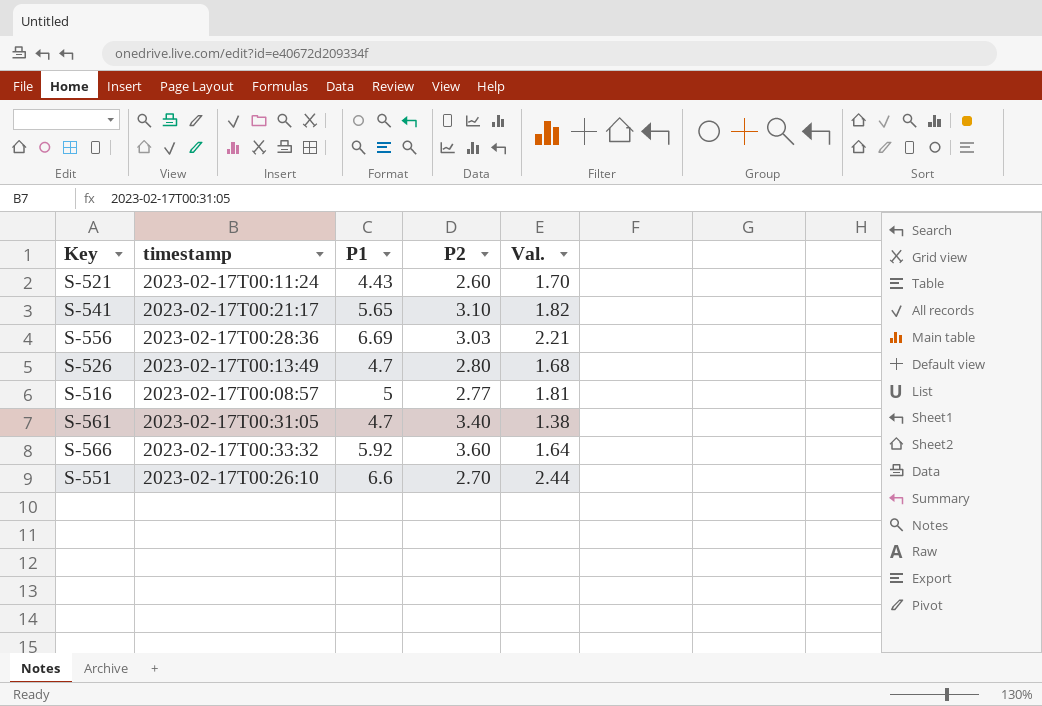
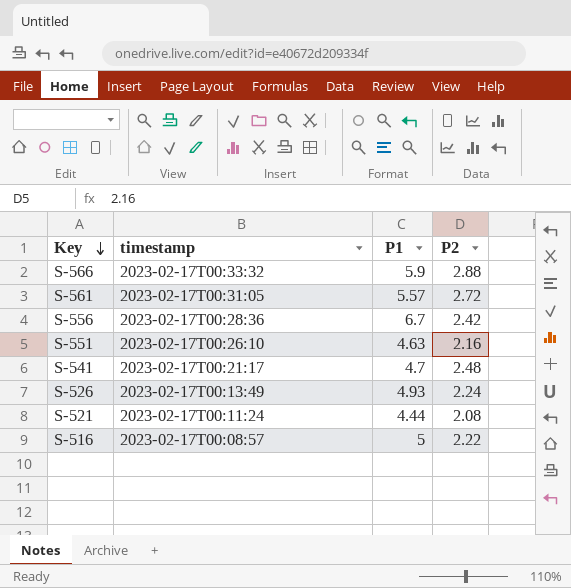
row order: none -> Key descending
column Val. | formula: [P1] / [P2] -> none
S-566 | P1: 5.92 -> 5.9
S-566 | P2: 3.60 -> 2.88
S-561 | P1: 4.7 -> 5.57
S-561 | P2: 3.40 -> 2.72
S-556 | P1: 6.69 -> 6.7
S-556 | P2: 3.03 -> 2.42
S-551 | P1: 6.6 -> 4.63
S-551 | P2: 2.70 -> 2.16
S-541 | P1: 5.65 -> 4.7
S-541 | P2: 3.10 -> 2.48
S-526 | P1: 4.7 -> 4.93
S-526 | P2: 2.80 -> 2.24
S-521 | P1: 4.43 -> 4.44
S-521 | P2: 2.60 -> 2.08
S-516 | P2: 2.77 -> 2.22

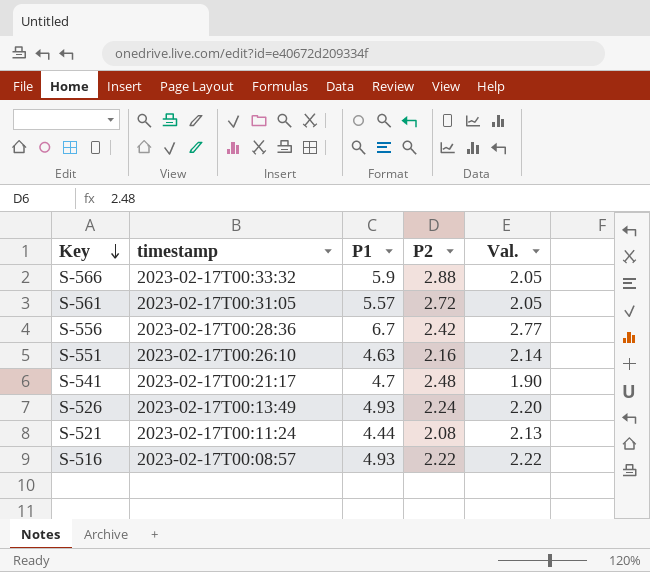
column Val. | formula: none -> [P1] / [P2]
S-516 | P1: 5 -> 4.93

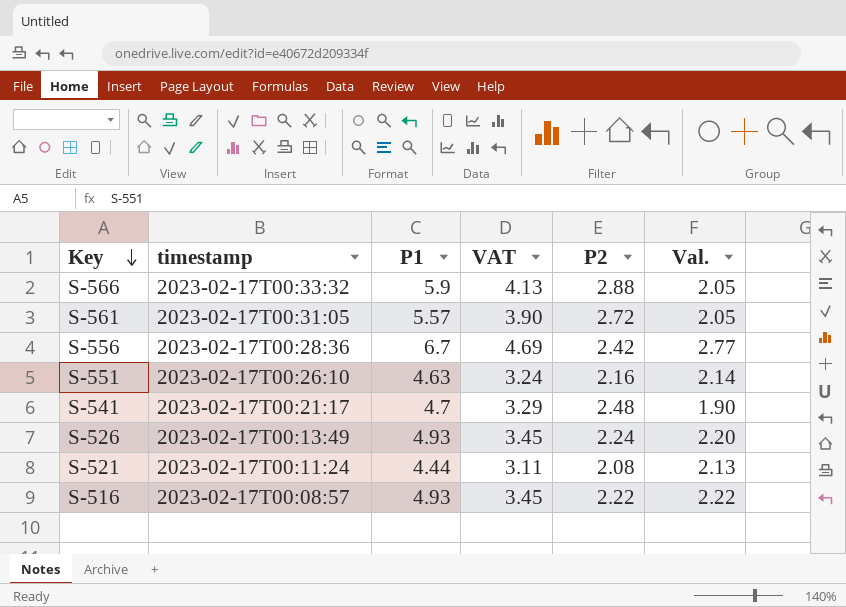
column VAT | formula: none -> [P1] * 0.7

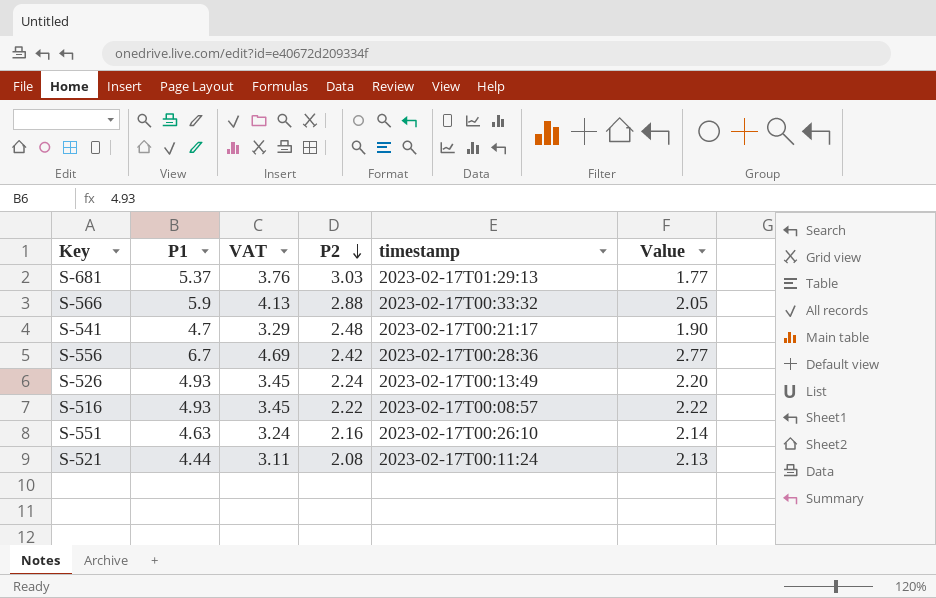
row order: Key descending -> P2 descending
column timestamp | position: 2 -> 5
column name: Val. -> Value
row S-561: 2023-02-17T00:31:05 | 5.57 | 3.90 | 2.72 | 2.05 -> none
row S-681: none -> 5.37 | 3.76 | 3.03 | 2023-02-17T01:29:13 | 1.77

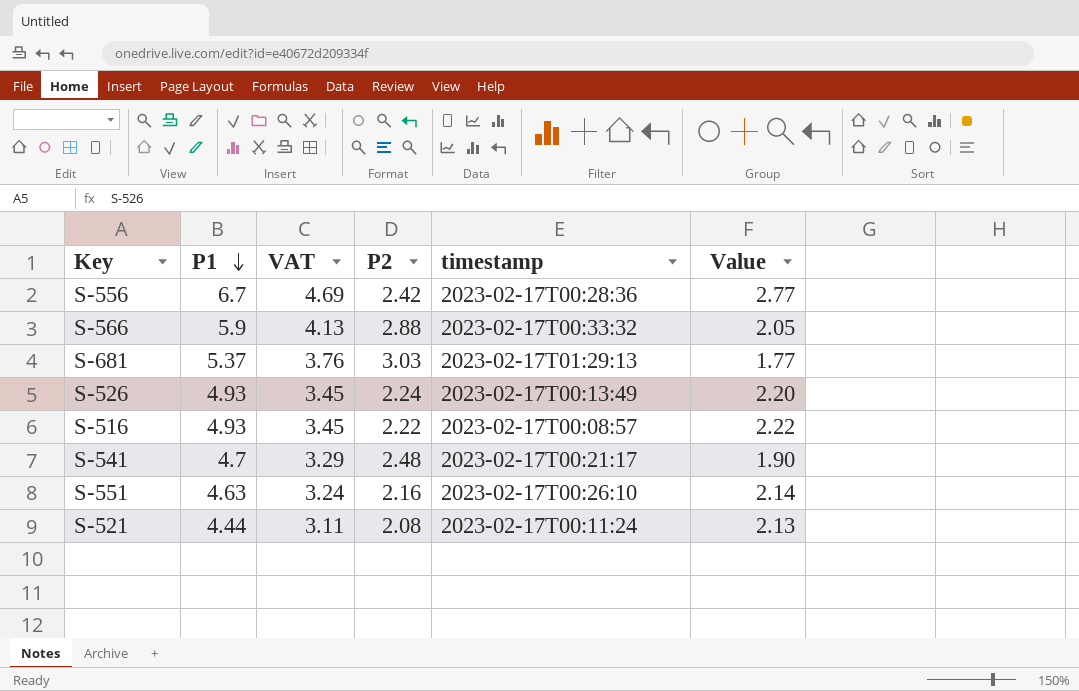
row order: P2 descending -> P1 descending

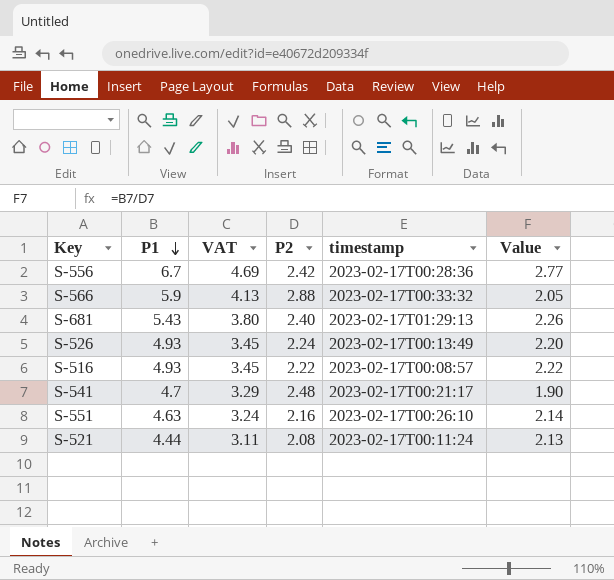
S-681 | P1: 5.37 -> 5.43
S-681 | VAT: 3.76 -> 3.80
S-681 | P2: 3.03 -> 2.40
S-681 | Value: 1.77 -> 2.26

